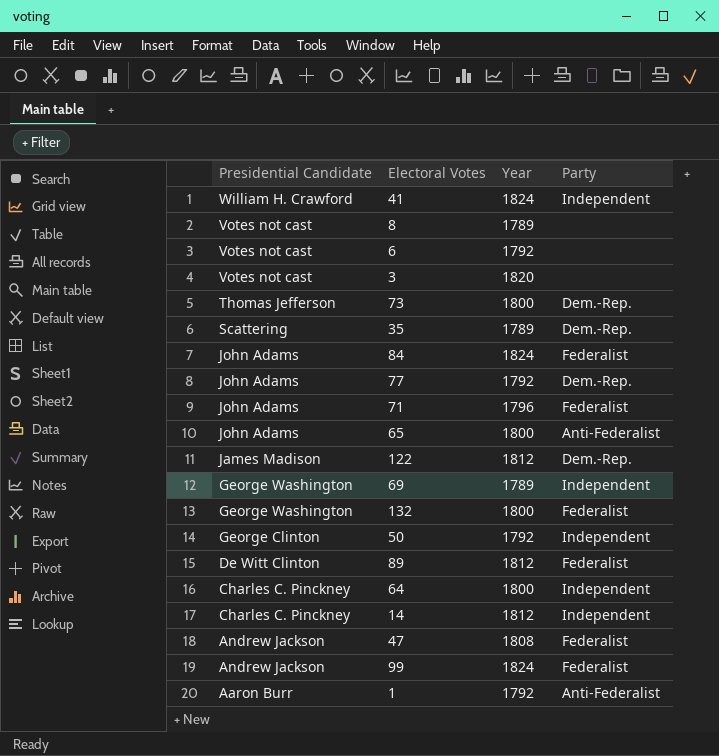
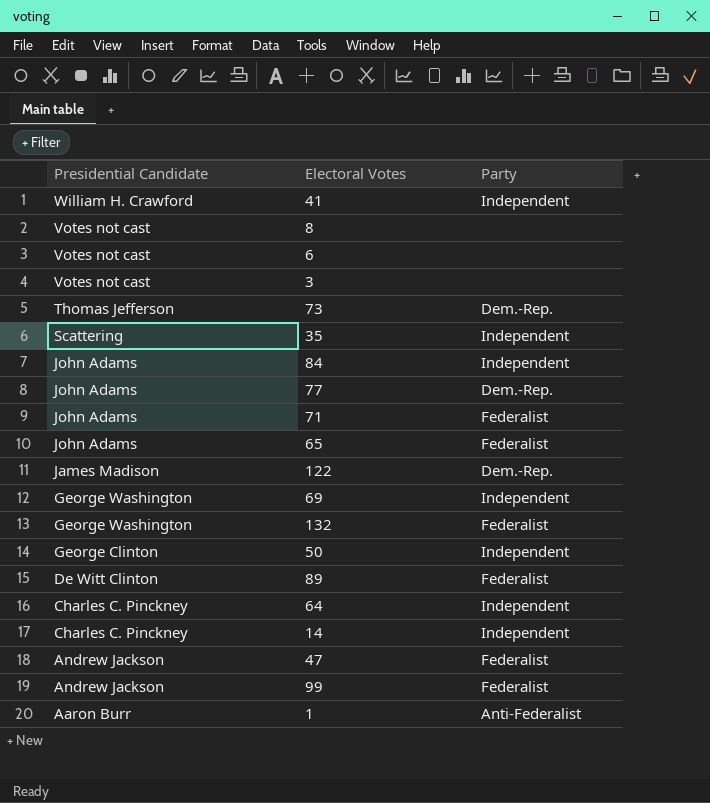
column Year | position: 3 -> none
35 | Party: Dem.-Rep. -> Independent
84 | Party: Federalist -> Independent
65 | Party: Anti-Federalist -> Federalist

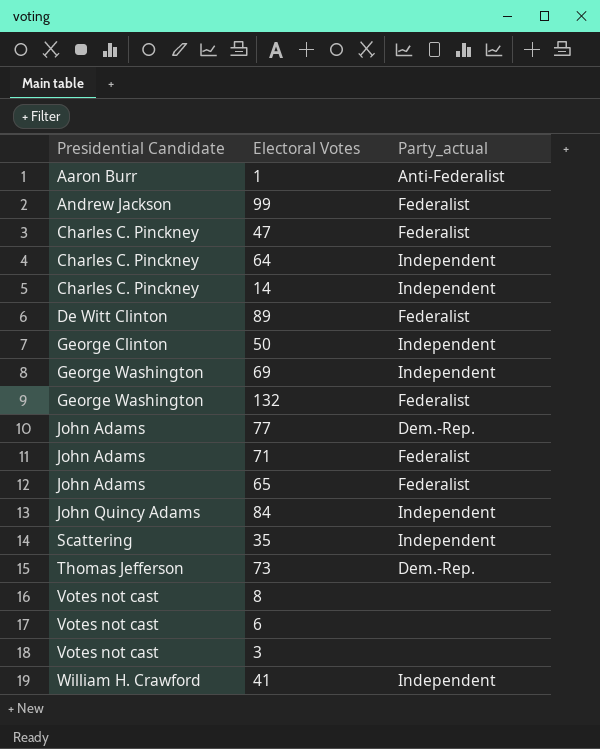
row order: Presidential Candidate descending -> Presidential Candidate ascending
column name: Party -> Party_actual
row 122: James Madison | Dem.-Rep. -> none
47 | Presidential Candidate: Andrew Jackson -> Charles C. Pinckney
84 | Presidential Candidate: John Adams -> John Quincy Adams

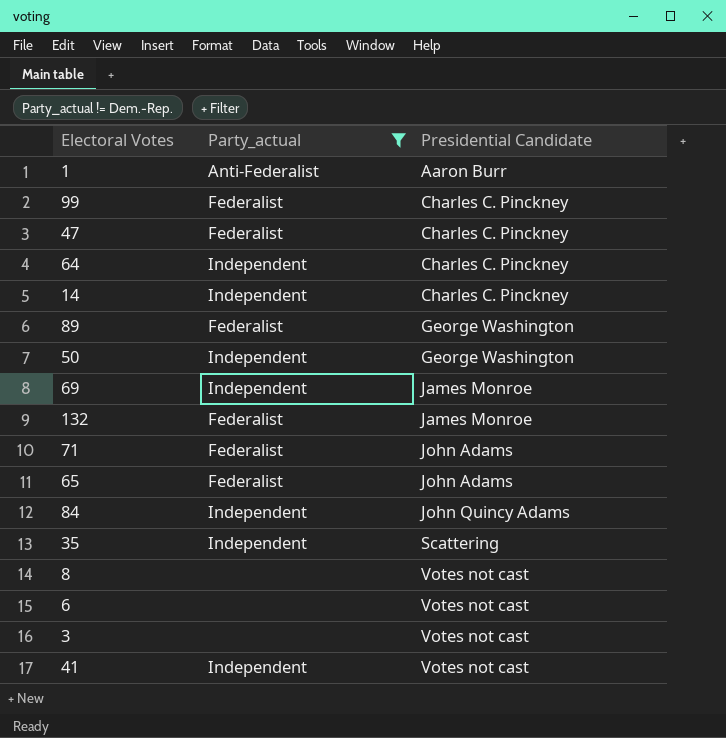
filter: none -> Party_actual != Dem.-Rep.
column Presidential Candidate | position: 1 -> 3
99 | Presidential Candidate: Andrew Jackson -> Charles C. Pinckney
89 | Presidential Candidate: De Witt Clinton -> George Washington
50 | Presidential Candidate: George Clinton -> George Washington
69 | Presidential Candidate: George Washington -> James Monroe
132 | Presidential Candidate: George Washington -> James Monroe
41 | Presidential Candidate: William H. Crawford -> Votes not cast

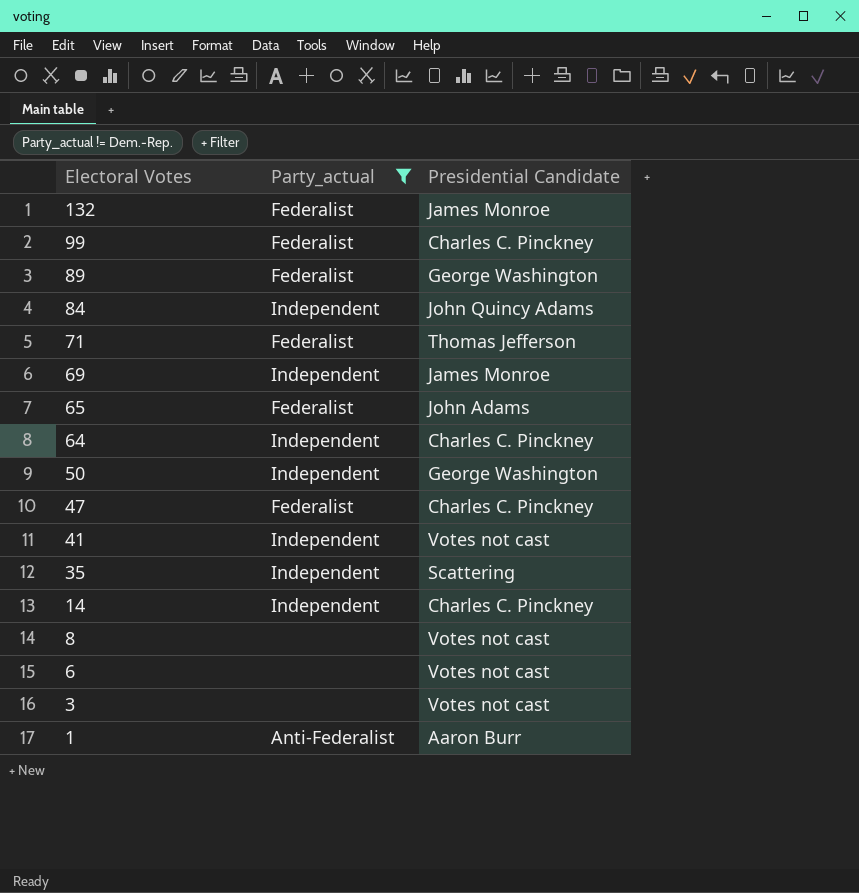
row order: Presidential Candidate ascending -> Electoral Votes descending
71 | Presidential Candidate: John Adams -> Thomas Jefferson

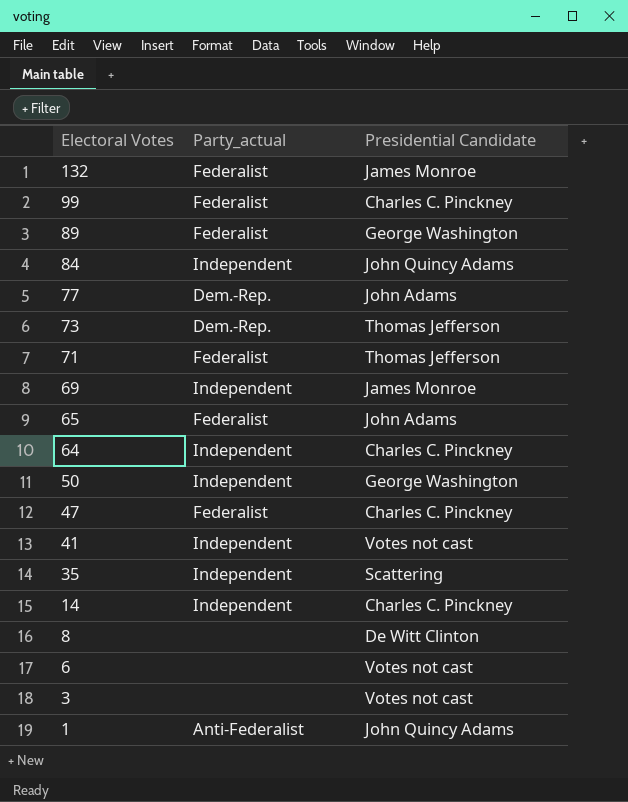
filter: Party_actual != Dem.-Rep. -> none
8 | Presidential Candidate: Votes not cast -> De Witt Clinton
1 | Presidential Candidate: Aaron Burr -> John Quincy Adams

